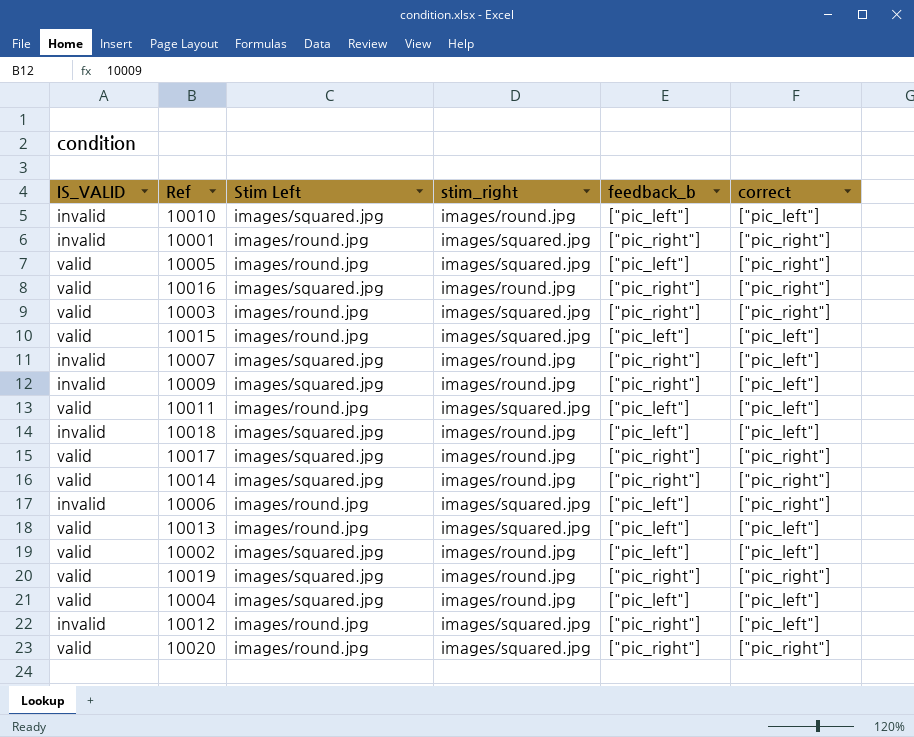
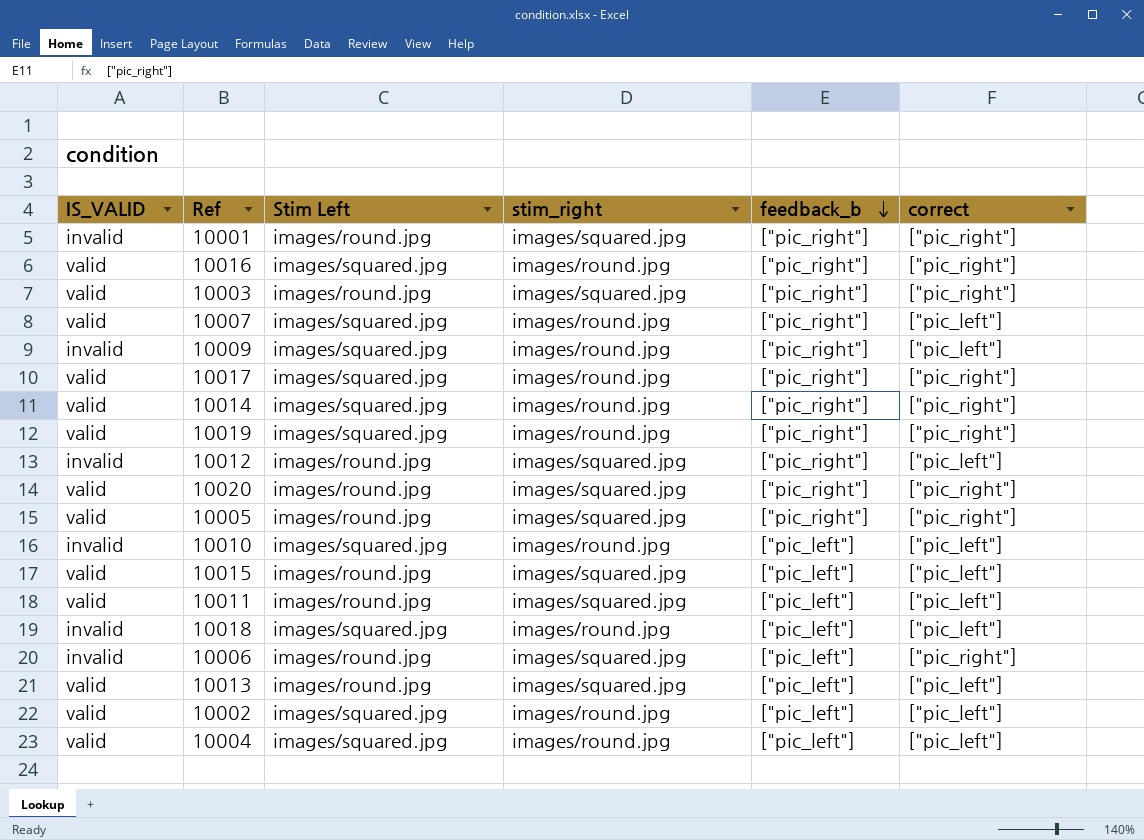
row order: none -> feedback_b descending
10007 | IS_VALID: invalid -> valid
10005 | feedback_b: ["pic_left"] -> ["pic_right"]

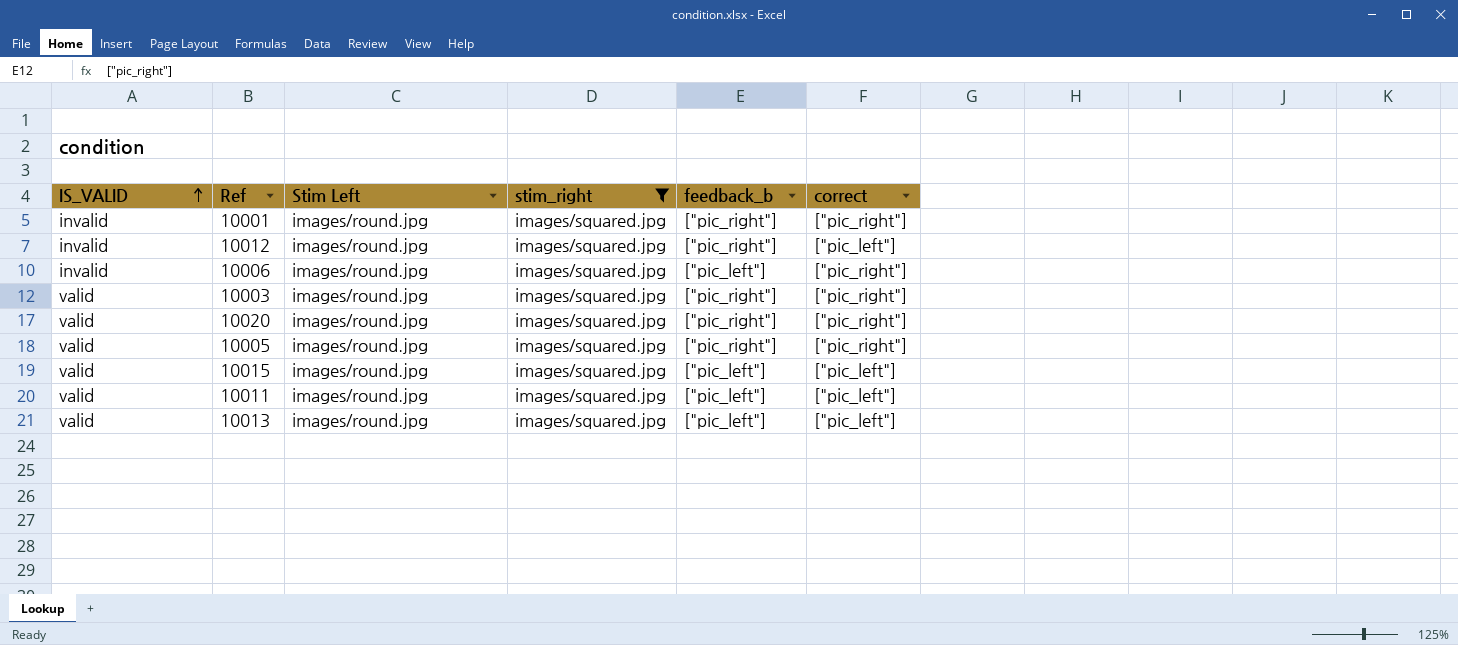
filter: none -> stim_right = images/squared.jpg
row order: feedback_b descending -> IS_VALID ascending

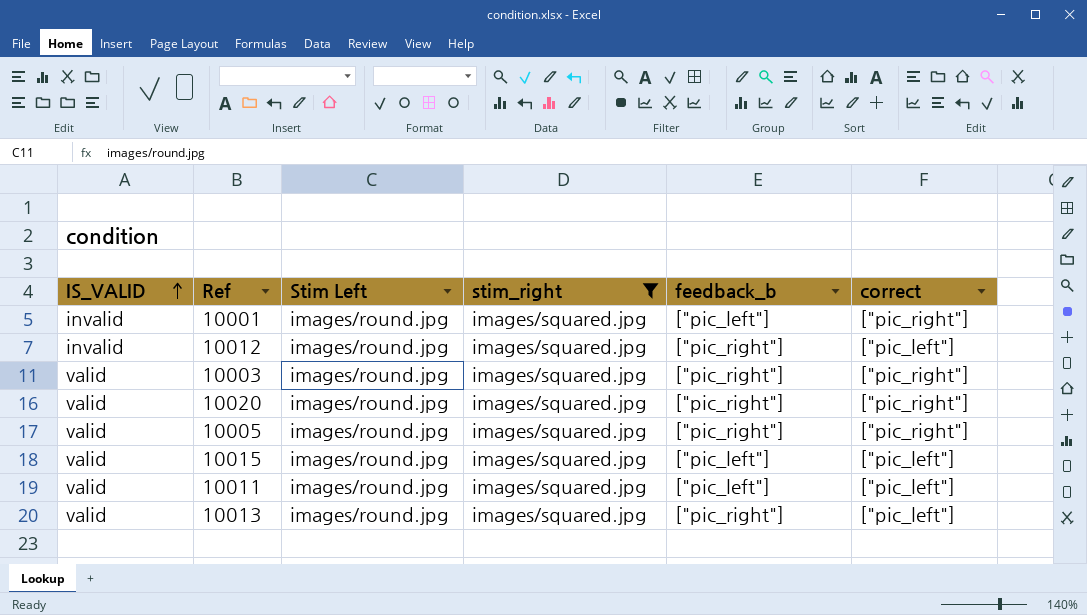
row 10006: invalid | images/round.jpg | images/squared.jpg | ["pic_left"] | ["pic_right"] -> none
10001 | feedback_b: ["pic_right"] -> ["pic_left"]
10013 | feedback_b: ["pic_left"] -> ["pic_right"]

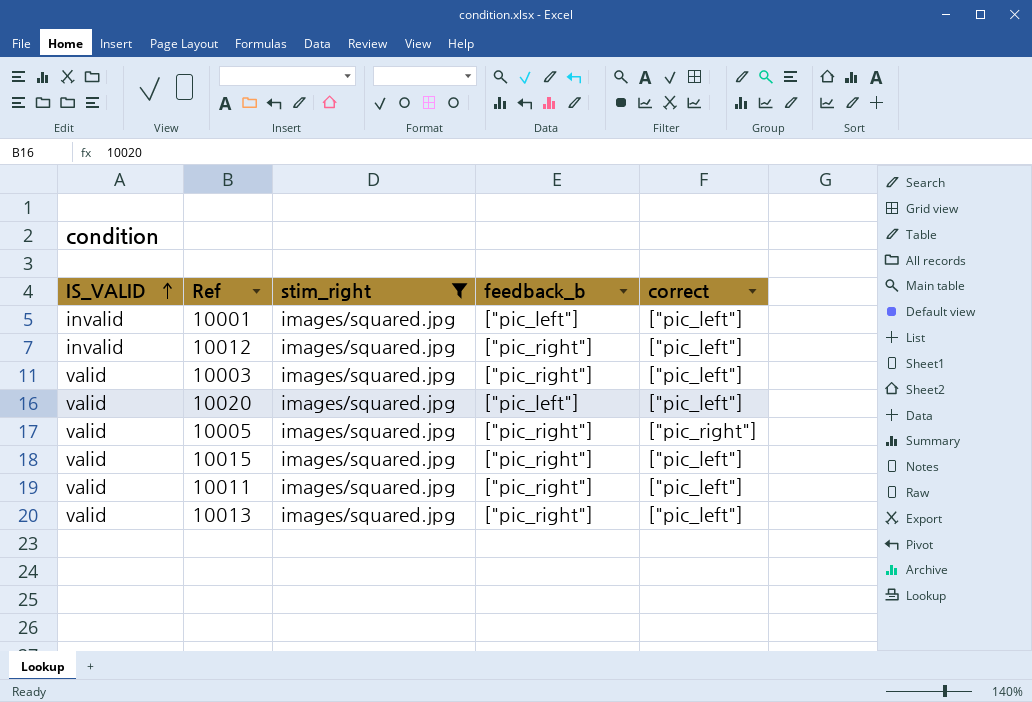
column Stim Left | position: 3 -> none
10001 | correct: ["pic_right"] -> ["pic_left"]
10003 | correct: ["pic_right"] -> ["pic_left"]
10020 | feedback_b: ["pic_right"] -> ["pic_left"]
10020 | correct: ["pic_right"] -> ["pic_left"]
10015 | feedback_b: ["pic_left"] -> ["pic_right"]
10011 | feedback_b: ["pic_left"] -> ["pic_right"]

